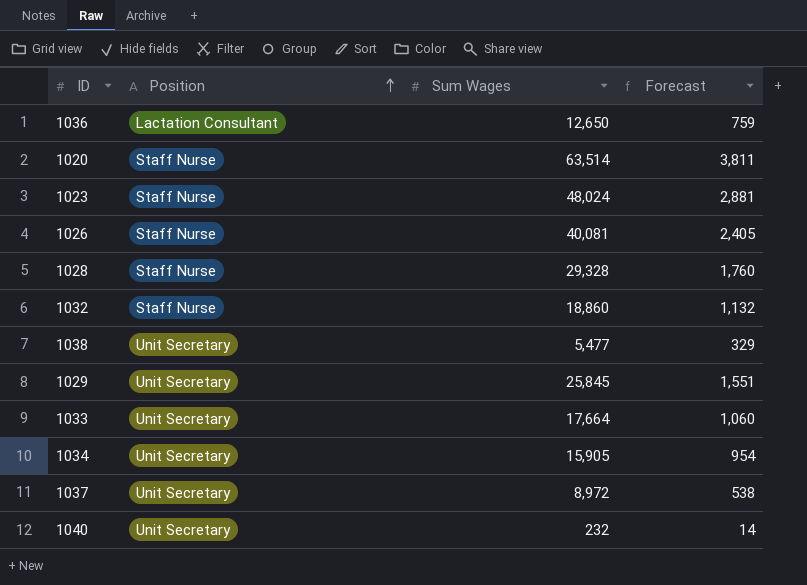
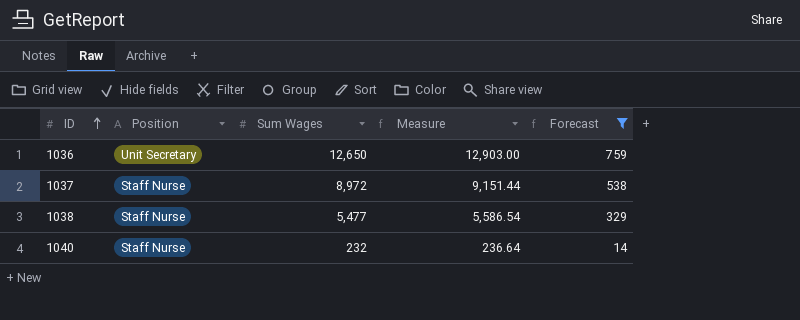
filter: none -> Forecast <= 759
row order: Position ascending -> ID ascending
column Measure | formula: none -> [Sum Wages] * 1.02
1036 | Position: Lactation Consultant -> Unit Secretary
1037 | Position: Unit Secretary -> Staff Nurse
1038 | Position: Unit Secretary -> Staff Nurse
1040 | Position: Unit Secretary -> Staff Nurse

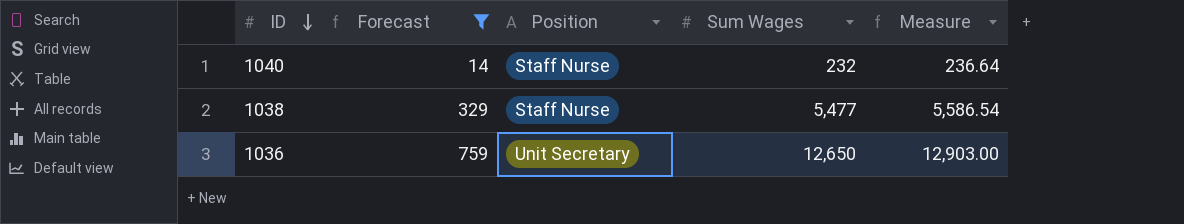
row order: ID ascending -> ID descending
column Forecast | position: 5 -> 2
row 1037: Staff Nurse | 8,972 | 9,151.44 | 538 -> none

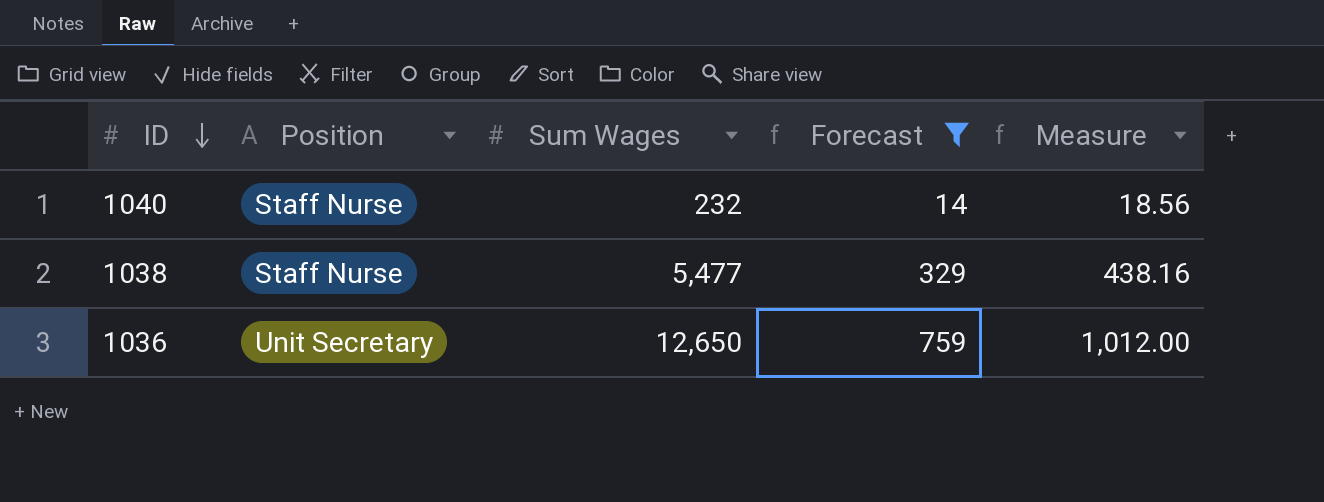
column Forecast | position: 2 -> 4
column Measure | formula: [Sum Wages] * 1.02 -> [Sum Wages] * 0.08

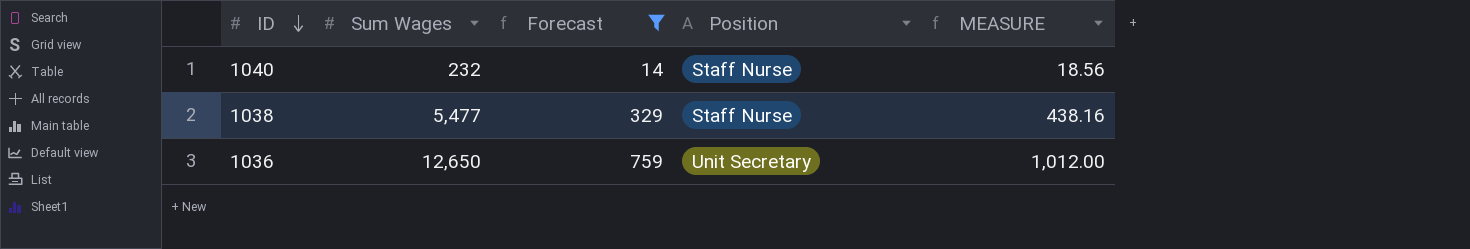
column Position | position: 2 -> 4
column name: Measure -> MEASURE

